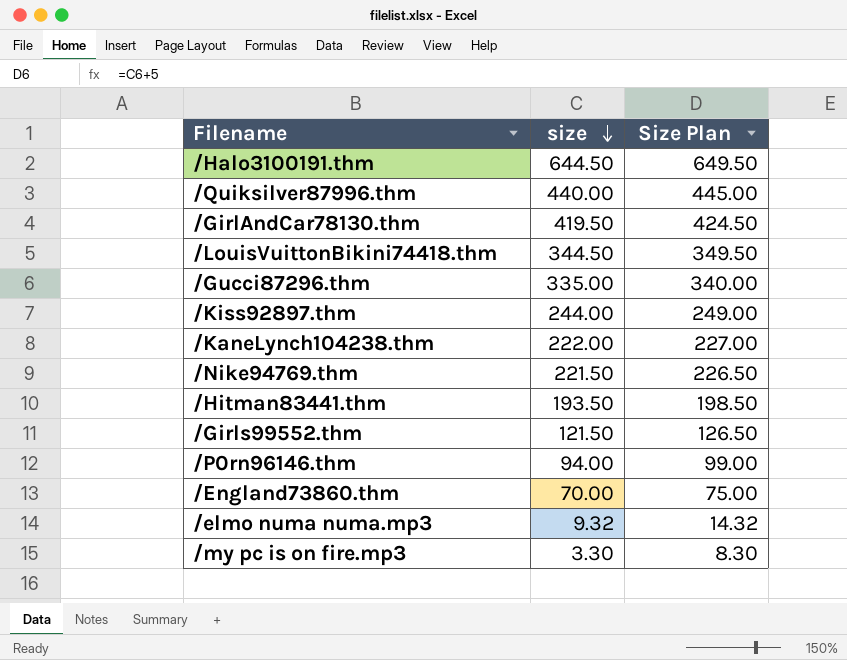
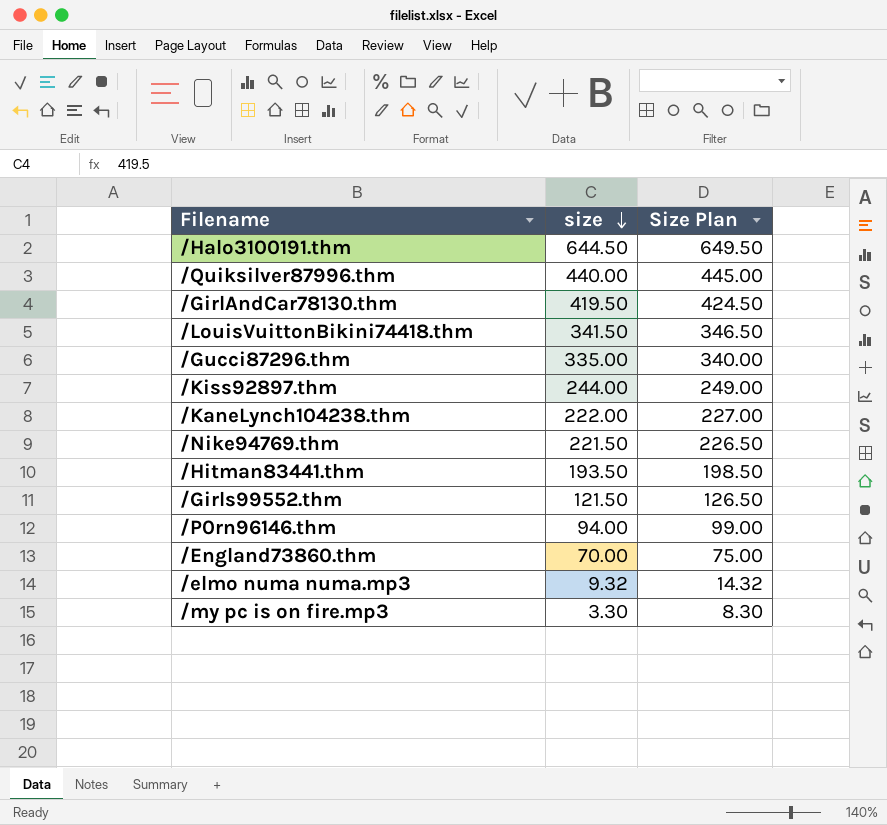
/LouisVuittonBikini74418.thm | size: 344.50 -> 341.50
/LouisVuittonBikini74418.thm | Size Plan: 349.50 -> 346.50

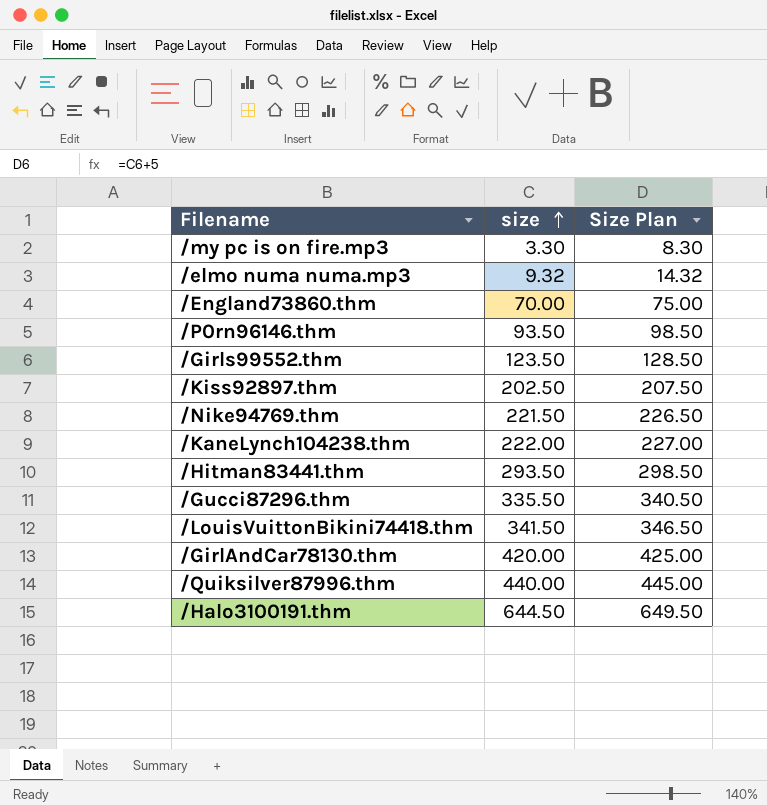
row order: size descending -> size ascending
/P0rn96146.thm | size: 94.00 -> 93.50
/P0rn96146.thm | Size Plan: 99.00 -> 98.50
/Girls99552.thm | size: 121.50 -> 123.50
/Girls99552.thm | Size Plan: 126.50 -> 128.50
/Kiss92897.thm | size: 244.00 -> 202.50
/Kiss92897.thm | Size Plan: 249.00 -> 207.50
/Hitman83441.thm | size: 193.50 -> 293.50
/Hitman83441.thm | Size Plan: 198.50 -> 298.50
/Gucci87296.thm | size: 335.00 -> 335.50
/Gucci87296.thm | Size Plan: 340.00 -> 340.50
/GirlAndCar78130.thm | size: 419.50 -> 420.00
/GirlAndCar78130.thm | Size Plan: 424.50 -> 425.00

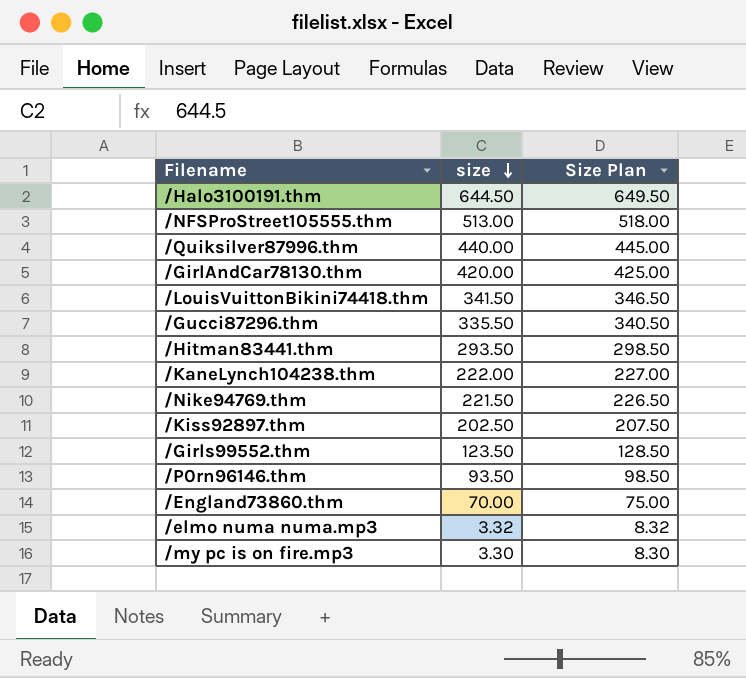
row order: size ascending -> size descending
row /NFSProStreet105555.thm: none -> 513.00 | 518.00
/elmo numa numa.mp3 | size: 9.32 -> 3.32
/elmo numa numa.mp3 | Size Plan: 14.32 -> 8.32

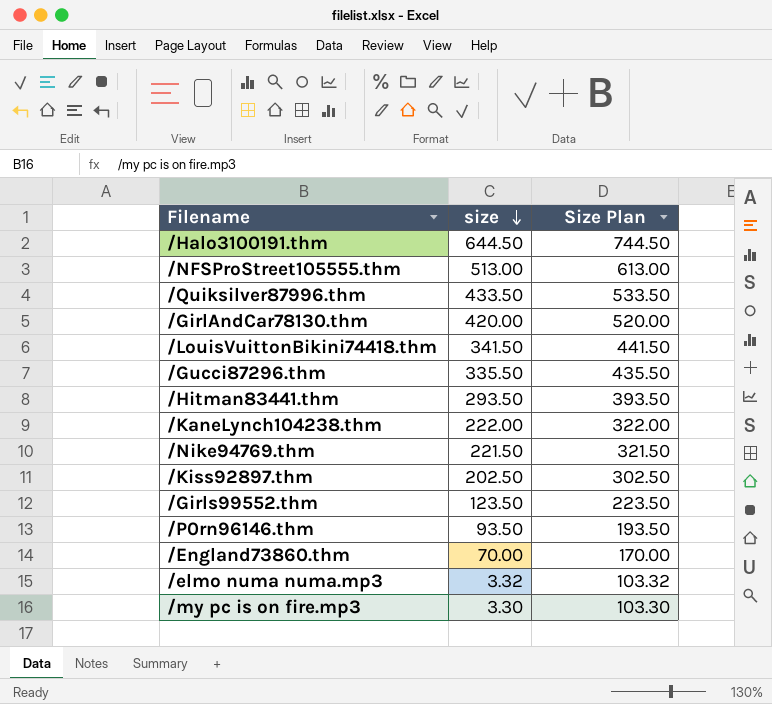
column Size Plan | formula: [size] + 5 -> [size] + 100
/Quiksilver87996.thm | size: 440.00 -> 433.50

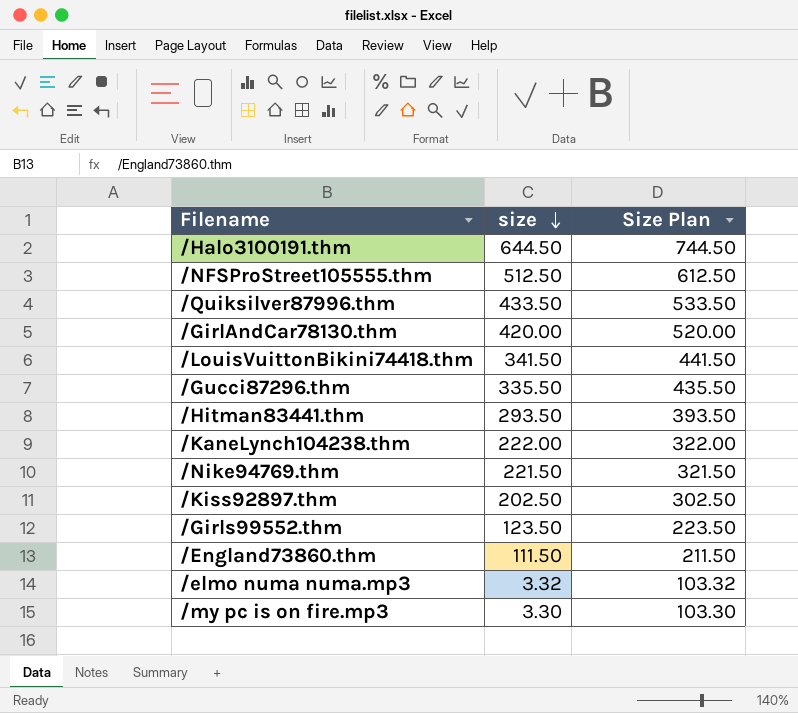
row /P0rn96146.thm: 93.50 | 193.50 -> none
/NFSProStreet105555.thm | size: 513.00 -> 512.50
/NFSProStreet105555.thm | Size Plan: 613.00 -> 612.50
/England73860.thm | size: 70.00 -> 111.50
/England73860.thm | Size Plan: 170.00 -> 211.50

